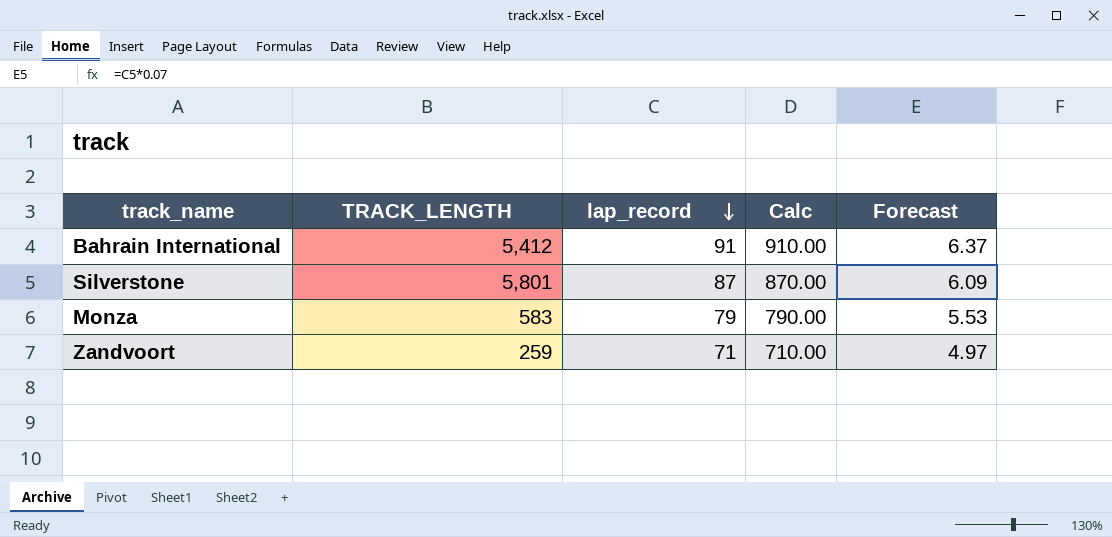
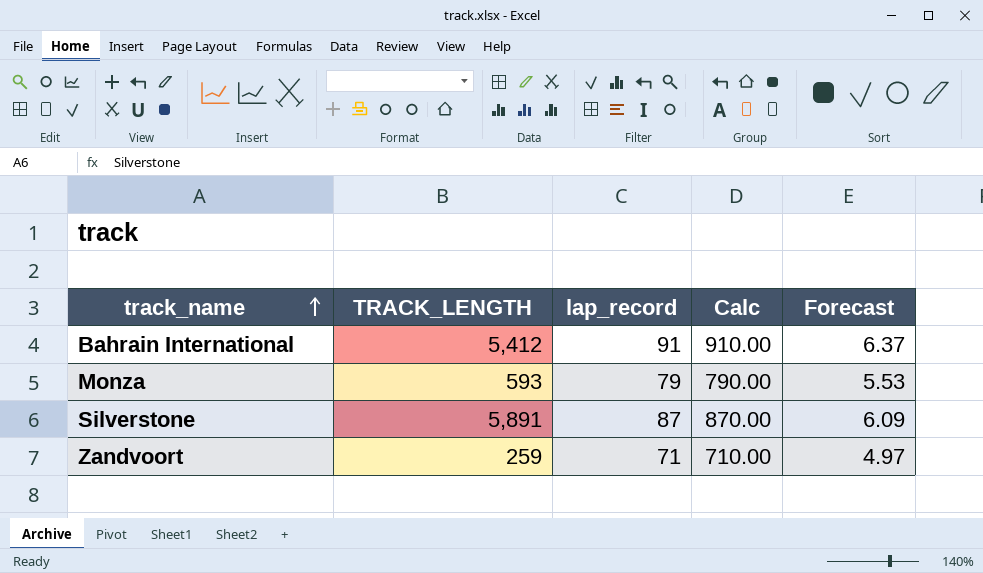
row order: lap_record descending -> track_name ascending
Monza | TRACK_LENGTH: 583 -> 593
Silverstone | TRACK_LENGTH: 5,801 -> 5,891

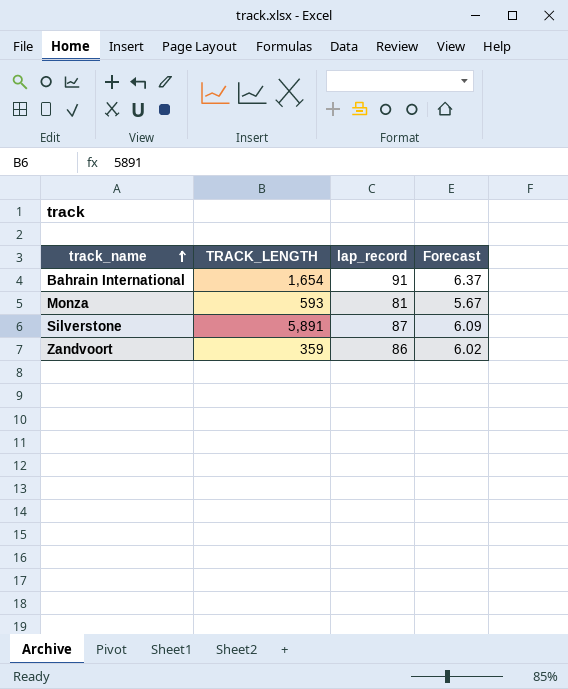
column Calc | formula: [lap_record] * 10 -> none
Bahrain International | TRACK_LENGTH: 5,412 -> 1,654
Monza | lap_record: 79 -> 81
Monza | Forecast: 5.53 -> 5.67
Zandvoort | TRACK_LENGTH: 259 -> 359
Zandvoort | lap_record: 71 -> 86
Zandvoort | Forecast: 4.97 -> 6.02

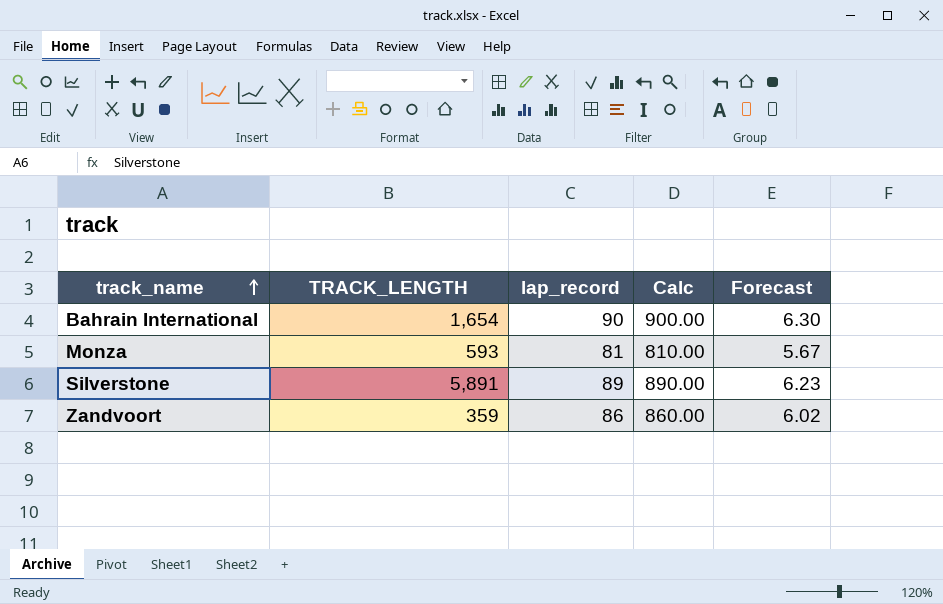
column Calc | formula: none -> [lap_record] * 10
Bahrain International | lap_record: 91 -> 90
Bahrain International | Forecast: 6.37 -> 6.30
Silverstone | lap_record: 87 -> 89
Silverstone | Forecast: 6.09 -> 6.23

